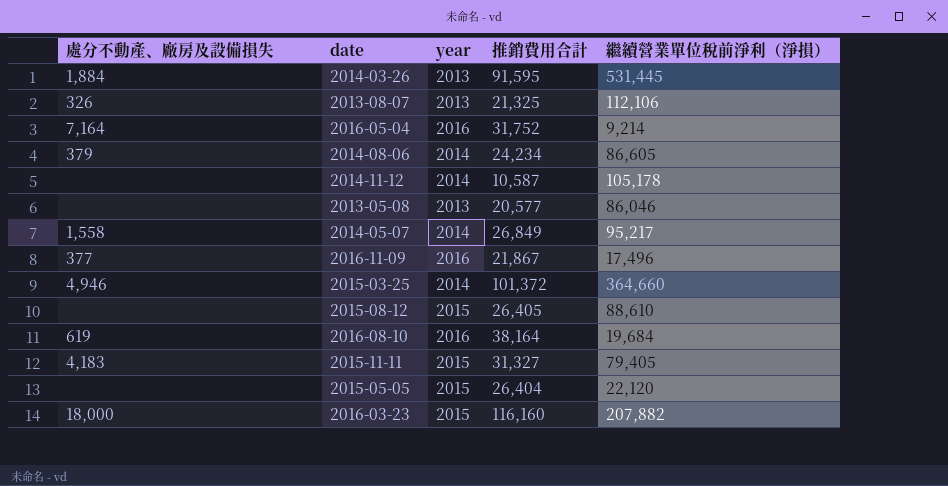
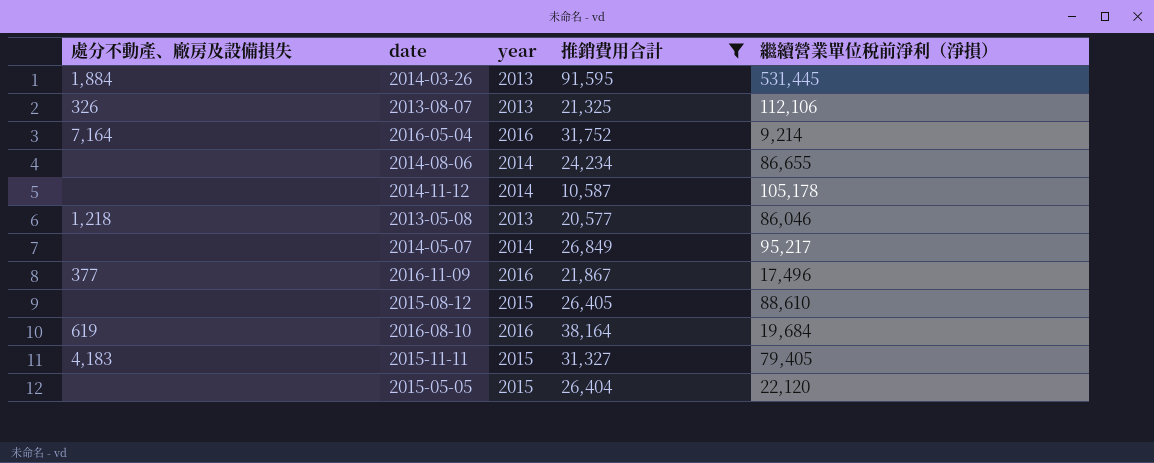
filter: none -> 推銷費用合計 <= 91,595
2014-08-06 | 處分不動產、廠房及設備損失: 379 -> none
2014-08-06 | 繼續營業單位稅前淨利（淨損）: 86,605 -> 86,655
2013-05-08 | 處分不動產、廠房及設備損失: none -> 1,218
2014-05-07 | 處分不動產、廠房及設備損失: 1,558 -> none

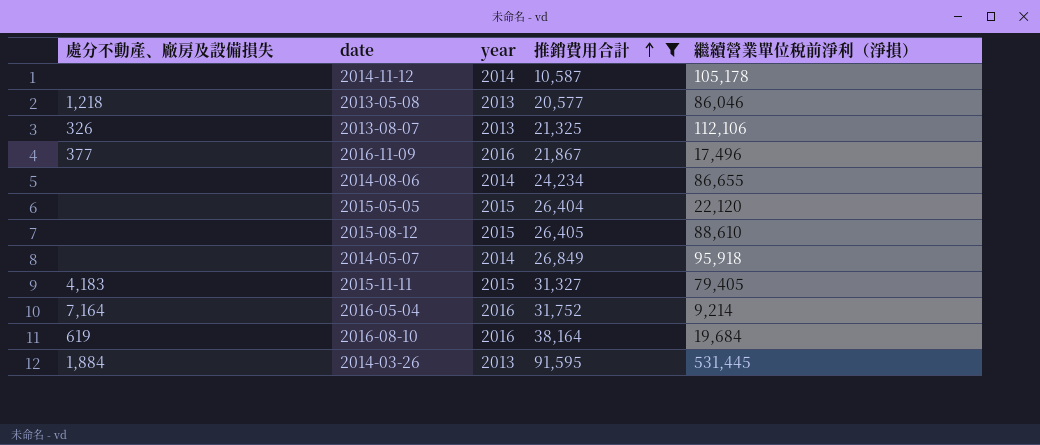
row order: none -> 推銷費用合計 ascending
2014-05-07 | 繼續營業單位稅前淨利（淨損）: 95,217 -> 95,918

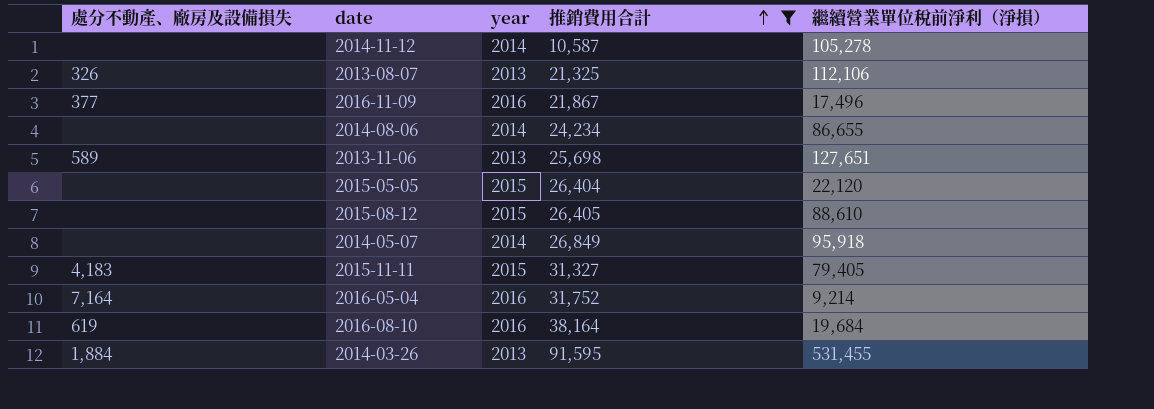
row 2013-05-08: 1,218 | 2013 | 20,577 | 86,046 -> none
2014-11-12 | 繼續營業單位稅前淨利（淨損）: 105,178 -> 105,278
row 2013-11-06: none -> 589 | 2013 | 25,698 | 127,651
2014-03-26 | 繼續營業單位稅前淨利（淨損）: 531,445 -> 531,455

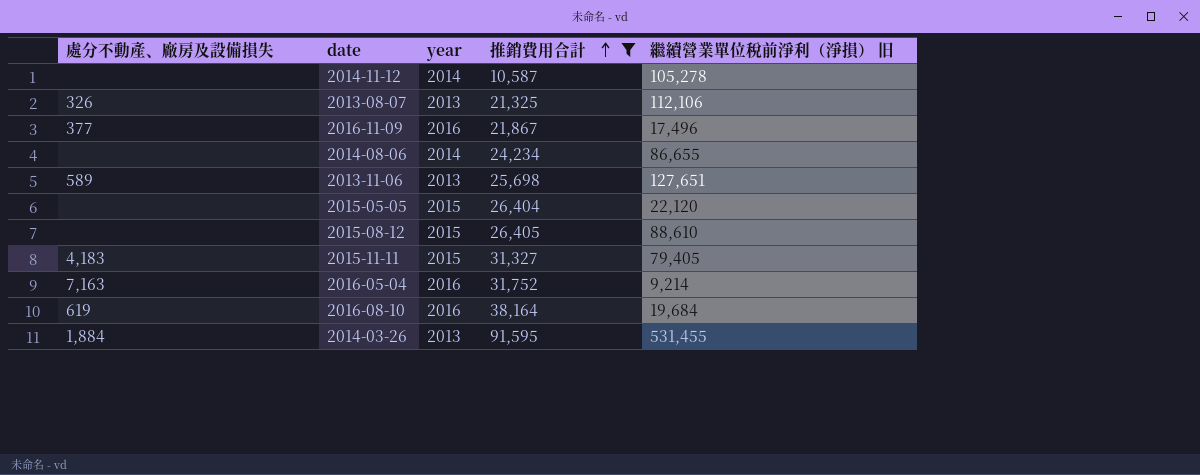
column name: 繼續營業單位稅前淨利（淨損） -> 繼續營業單位稅前淨利（淨損） 旧
row 2014-05-07: none | 2014 | 26,849 | 95,918 -> none
2016-05-04 | 處分不動產、廠房及設備損失: 7,164 -> 7,163

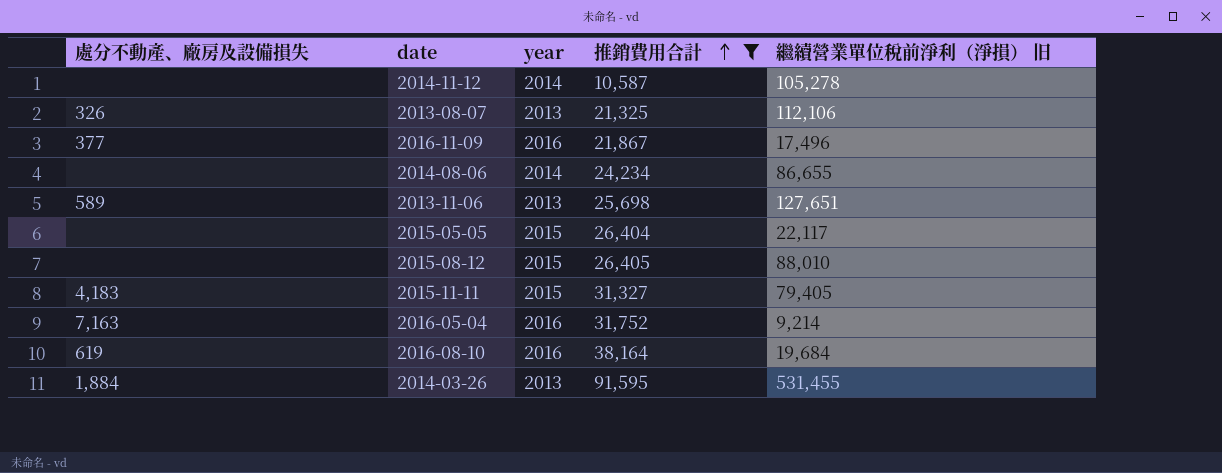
2015-05-05 | 繼續營業單位稅前淨利（淨損） 旧: 22,120 -> 22,117
2015-08-12 | 繼續營業單位稅前淨利（淨損） 旧: 88,610 -> 88,010

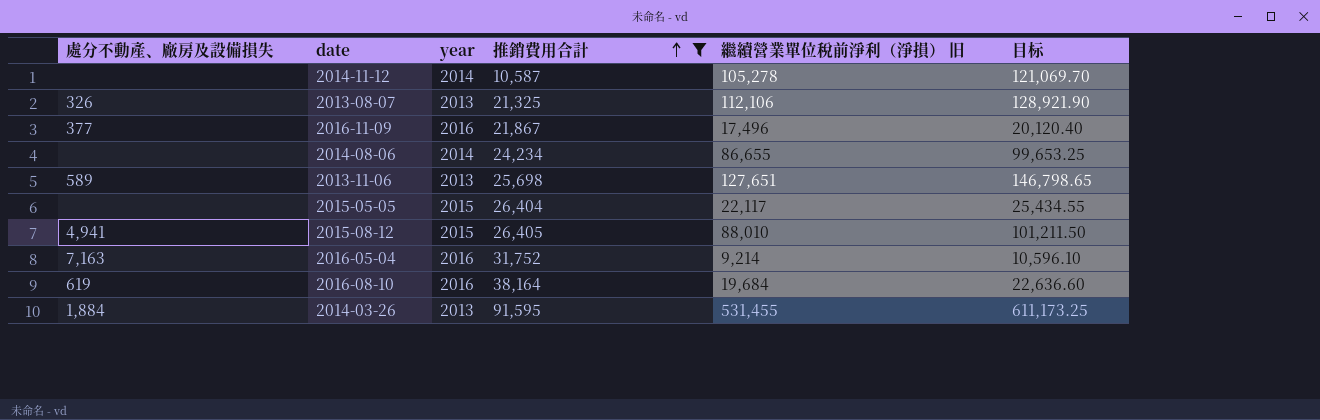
column 目标 | formula: none -> [繼續營業單位稅前淨利（淨損） 旧] * 1.15
row 2015-11-11: 4,183 | 2015 | 31,327 | 79,405 -> none
2015-08-12 | 處分不動產、廠房及設備損失: none -> 4,941

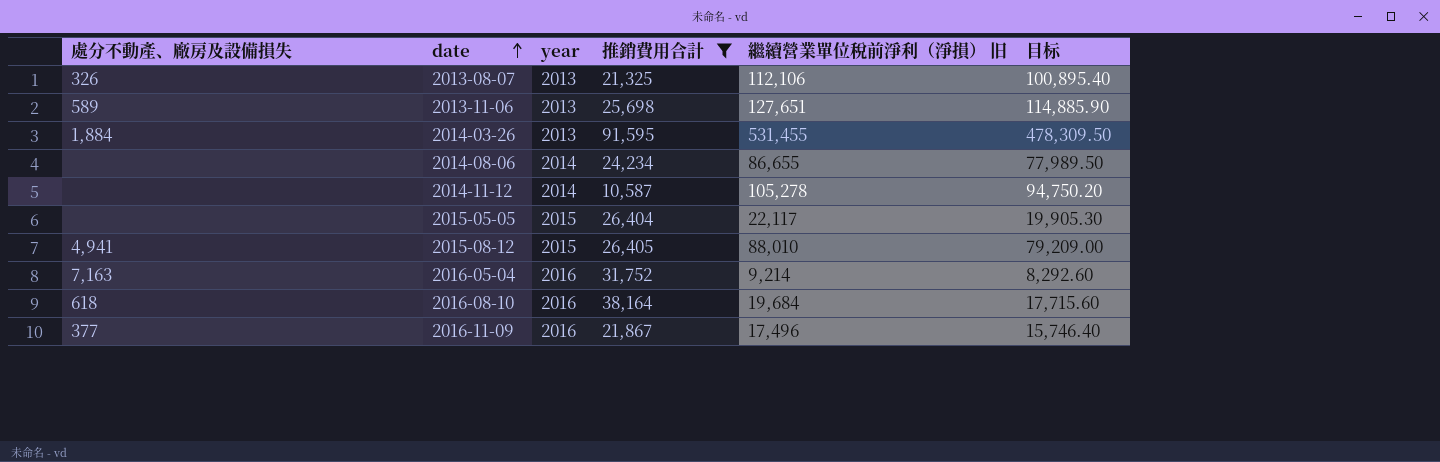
row order: 推銷費用合計 ascending -> date ascending
column 目标 | formula: [繼續營業單位稅前淨利（淨損） 旧] * 1.15 -> [繼續營業單位稅前淨利（淨損） 旧] * 0.9
2016-08-10 | 處分不動產、廠房及設備損失: 619 -> 618

